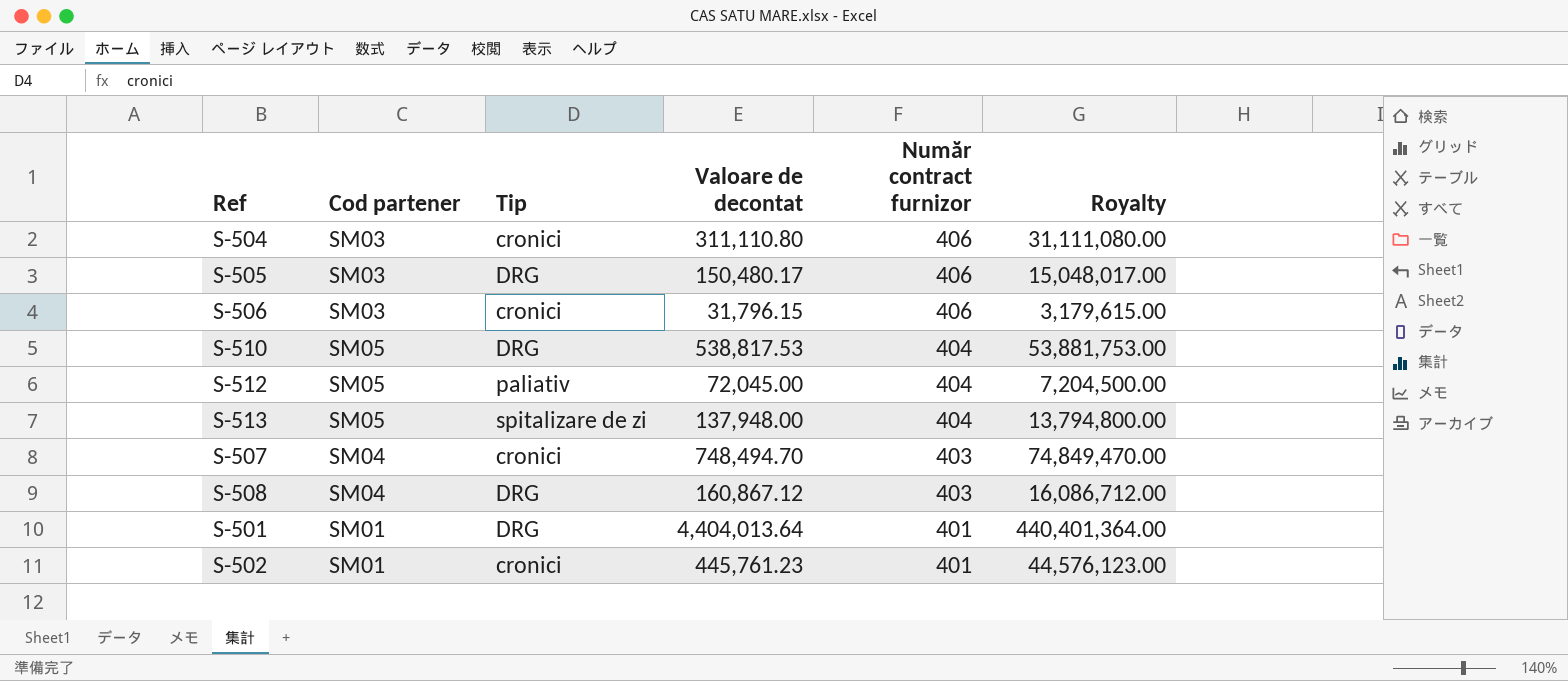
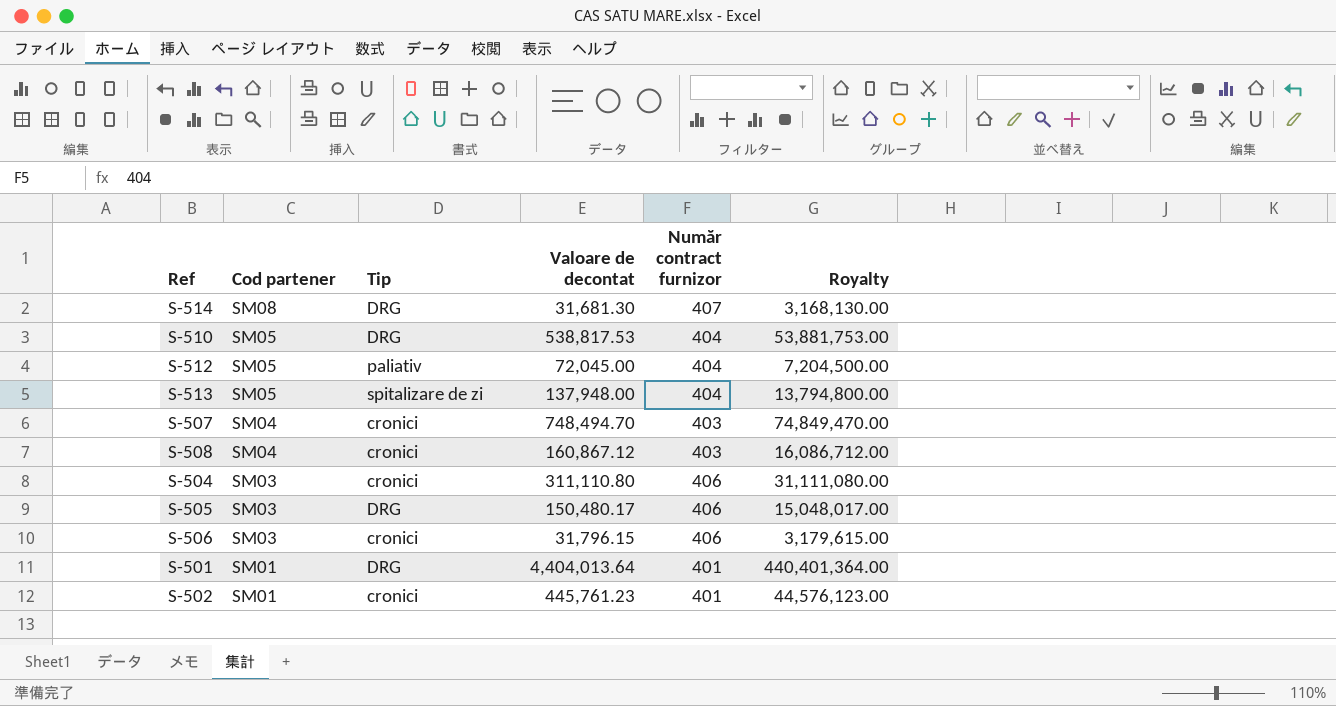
row order: Număr contract furnizor descending -> Cod partener descending
row S-514: none -> SM08 | DRG | 31,681.30 | 407 | 3,168,130.00
S-508 | Tip: DRG -> cronici

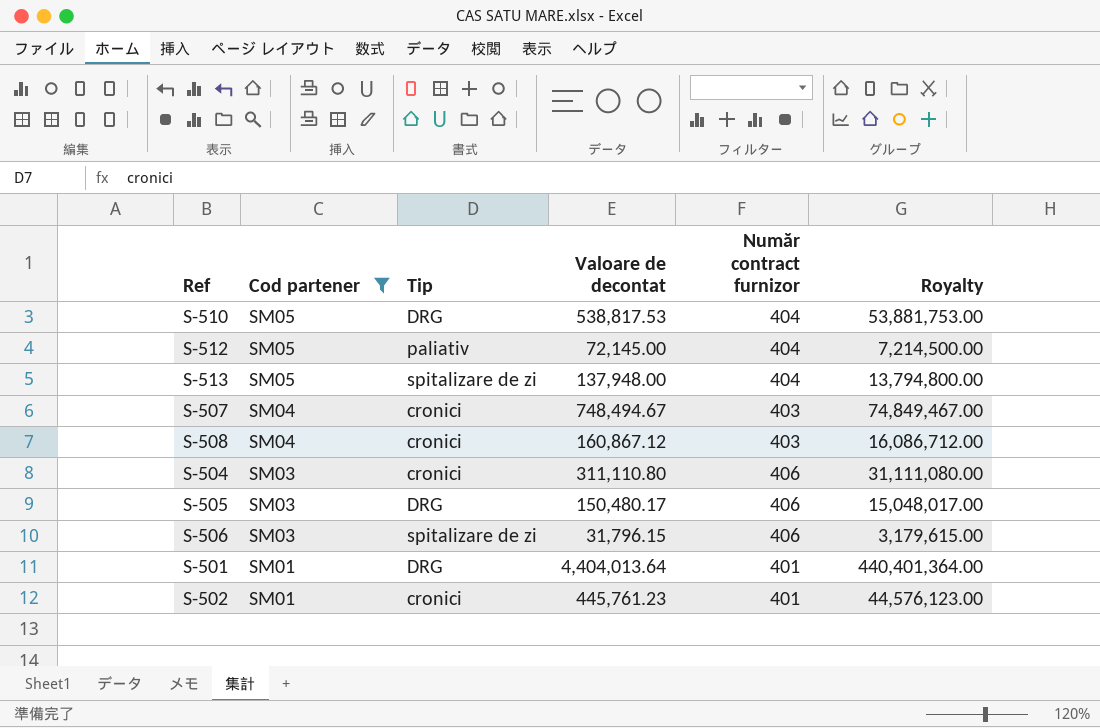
filter: none -> Cod partener != SM08
S-512 | Valoare de decontat: 72,045.00 -> 72,145.00
S-512 | Royalty: 7,204,500.00 -> 7,214,500.00
S-507 | Valoare de decontat: 748,494.70 -> 748,494.67
S-507 | Royalty: 74,849,470.00 -> 74,849,467.00
S-506 | Tip: cronici -> spitalizare de zi

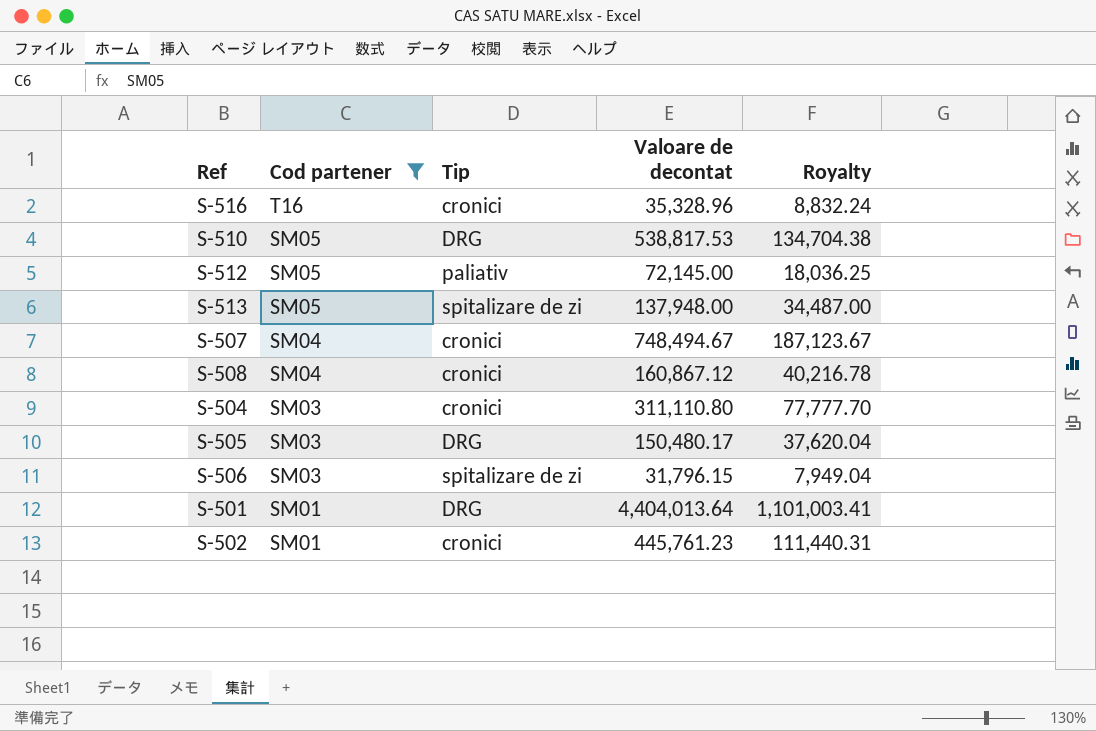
column Număr contract furnizor | position: 5 -> none
column Royalty | formula: [Valoare de decontat] * 100 -> [Valoare de decontat] * 0.25
row S-516: none -> T16 | cronici | 35,328.96 | 8,832.24

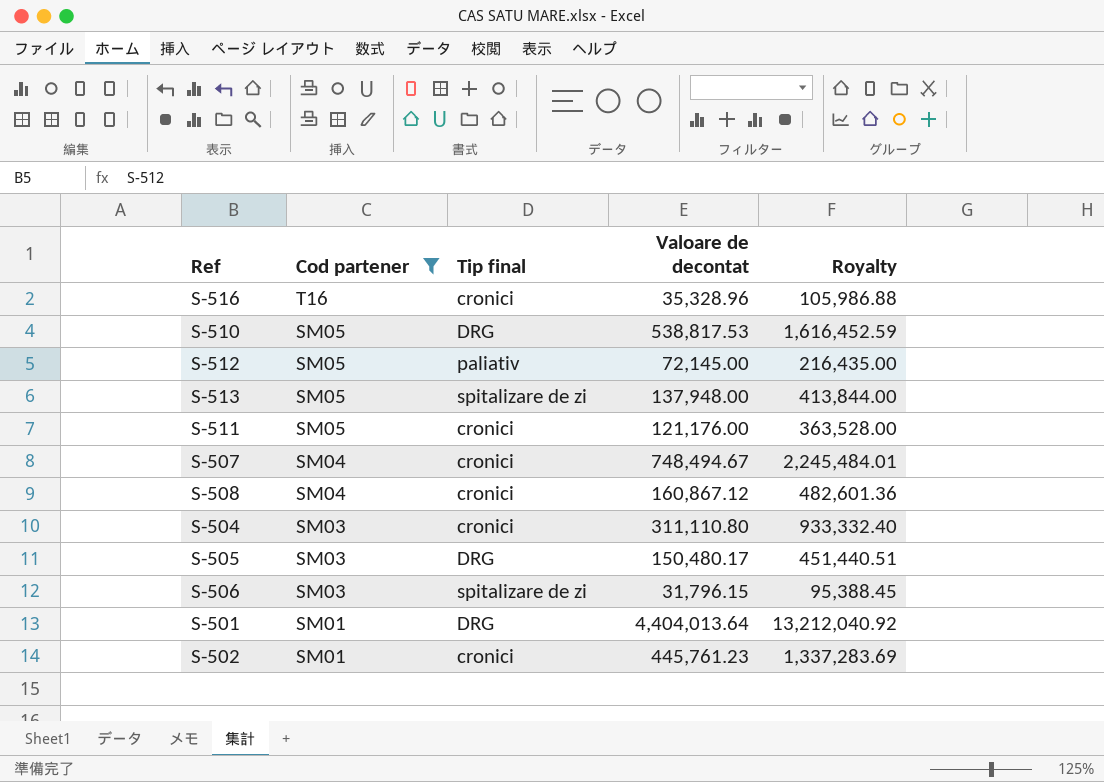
column name: Tip -> Tip final
column Royalty | formula: [Valoare de decontat] * 0.25 -> [Valoare de decontat] * 3
row S-511: none -> SM05 | cronici | 121,176.00 | 363,528.00

